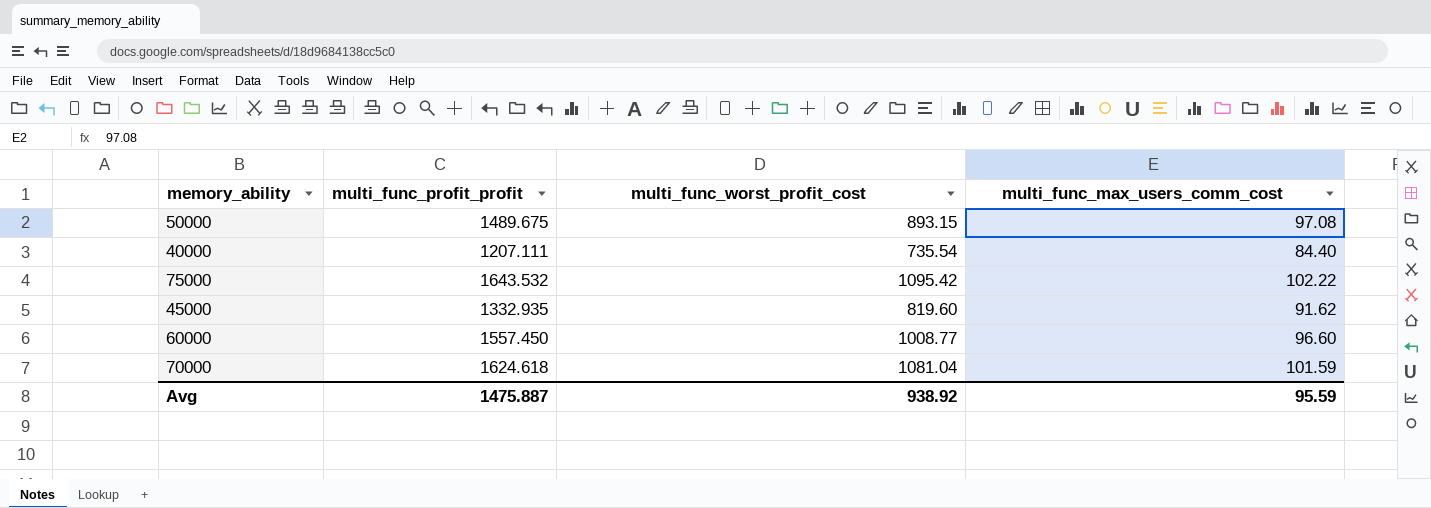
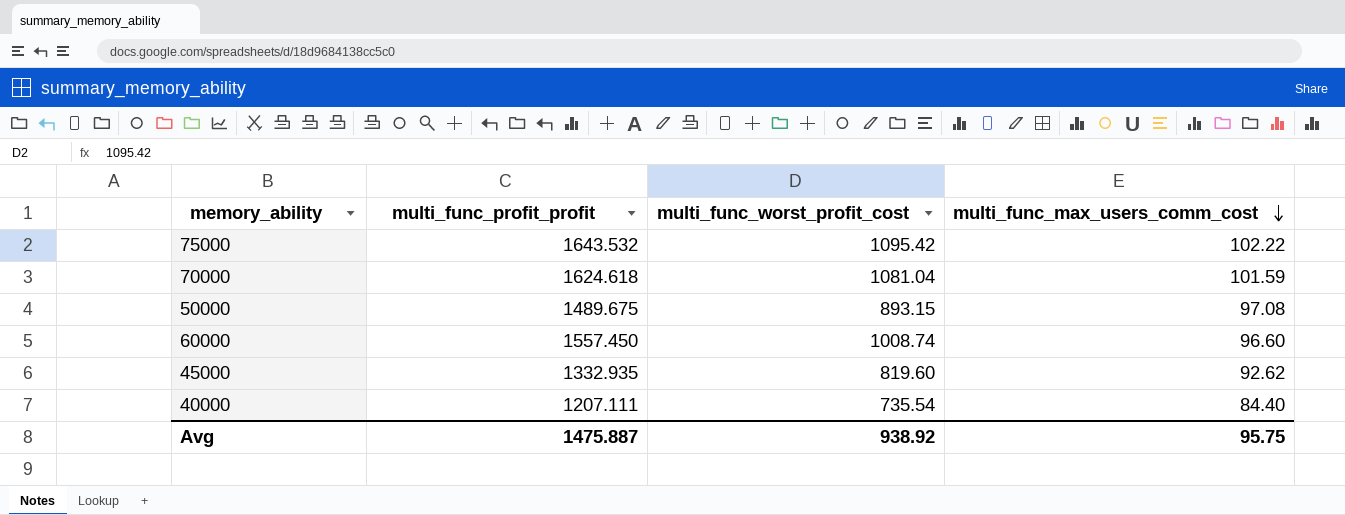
row order: none -> multi_func_max_users_comm_cost descending
60000 | multi_func_worst_profit_cost: 1008.77 -> 1008.74
45000 | multi_func_max_users_comm_cost: 91.62 -> 92.62
Avg | multi_func_max_users_comm_cost: 95.59 -> 95.75

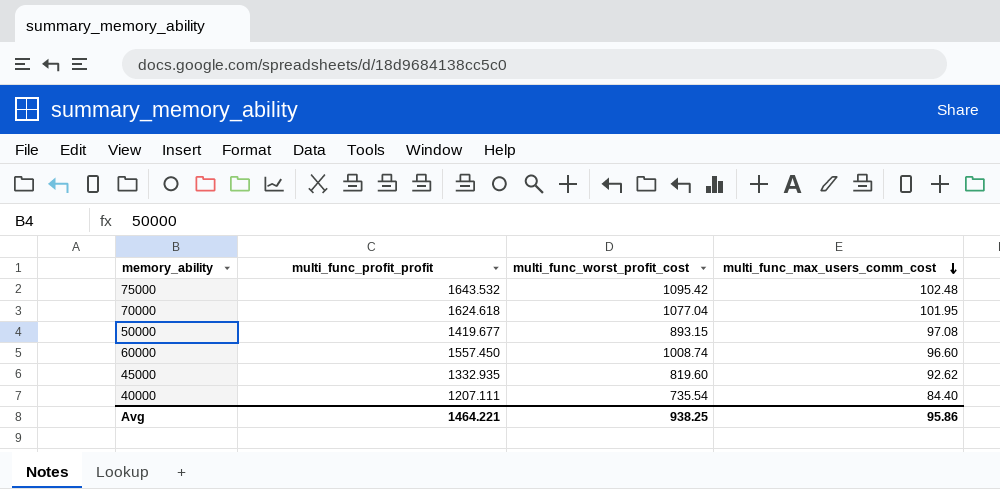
75000 | multi_func_max_users_comm_cost: 102.22 -> 102.48
70000 | multi_func_worst_profit_cost: 1081.04 -> 1077.04
70000 | multi_func_max_users_comm_cost: 101.59 -> 101.95
50000 | multi_func_profit_profit: 1489.675 -> 1419.677
Avg | multi_func_profit_profit: 1475.887 -> 1464.221
Avg | multi_func_worst_profit_cost: 938.92 -> 938.25
Avg | multi_func_max_users_comm_cost: 95.75 -> 95.86

